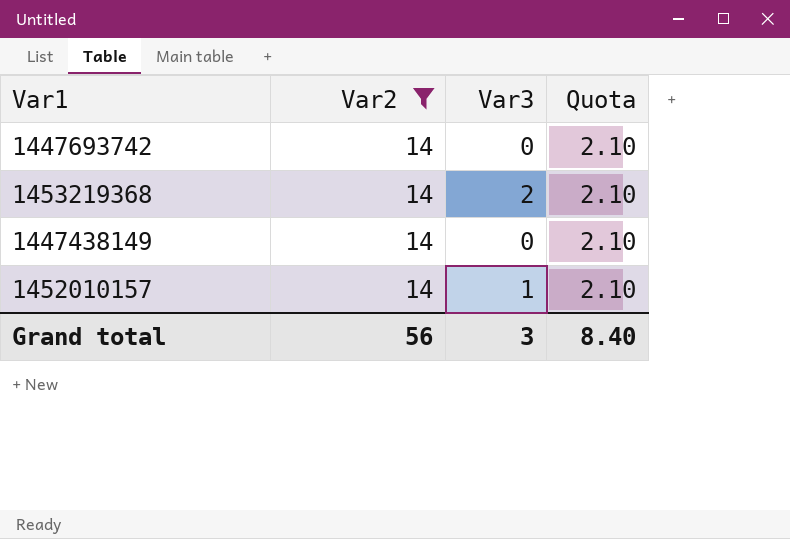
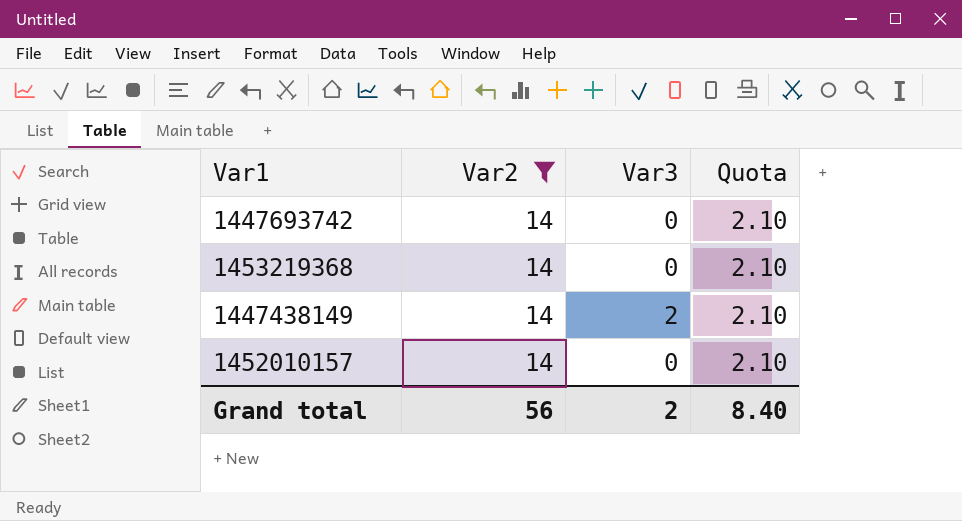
1453219368 | Var3: 2 -> 0
1447438149 | Var3: 0 -> 2
1452010157 | Var3: 1 -> 0
Grand total | Var3: 3 -> 2

